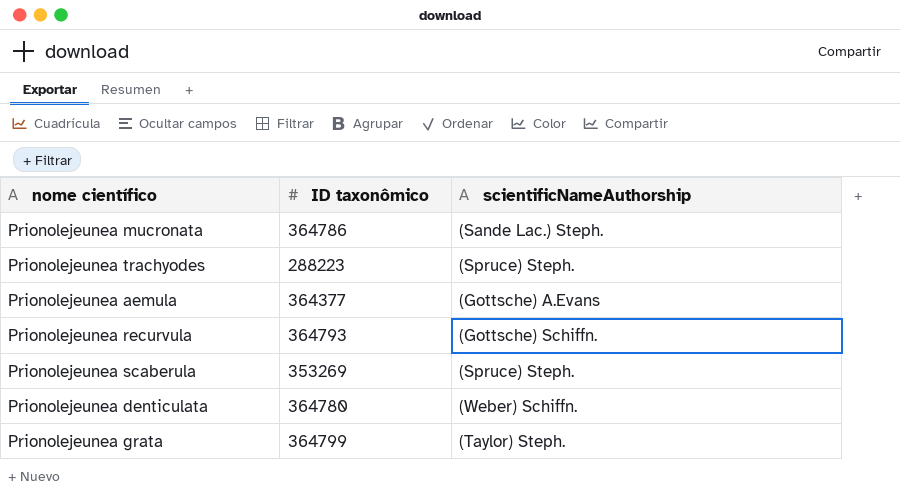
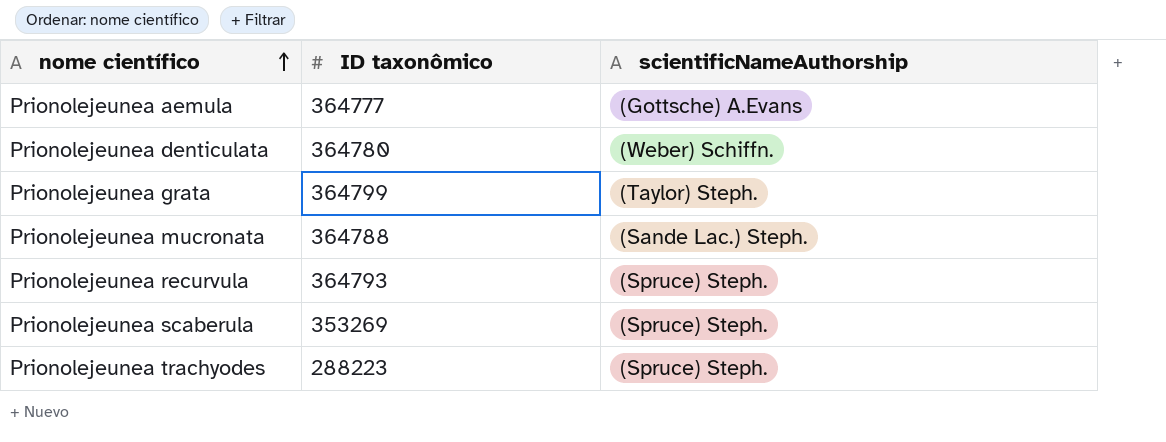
row order: none -> nome científico ascending
Prionolejeunea aemula | ID taxonômico: 364377 -> 364777
Prionolejeunea mucronata | ID taxonômico: 364786 -> 364788
Prionolejeunea recurvula | scientificNameAuthorship: (Gottsche) Schiffn. -> (Spruce) Steph.

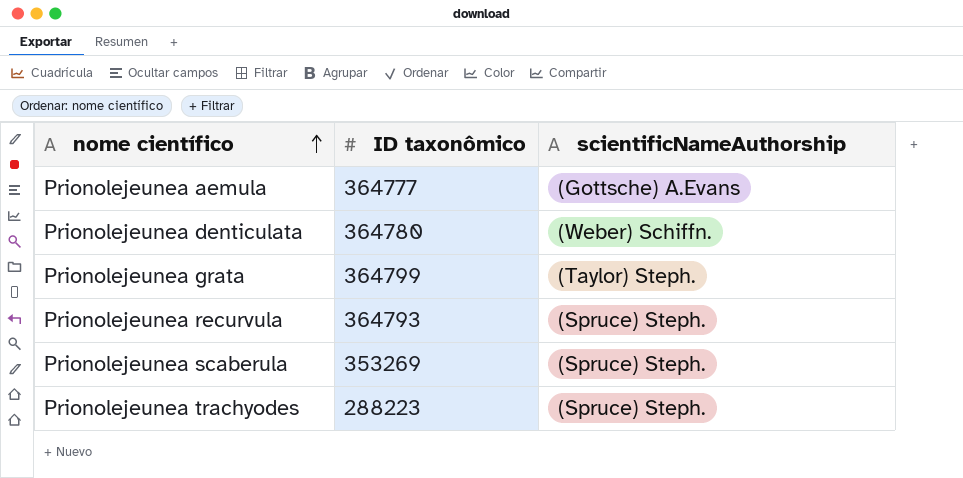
row Prionolejeunea mucronata: 364788 | (Sande Lac.) Steph. -> none

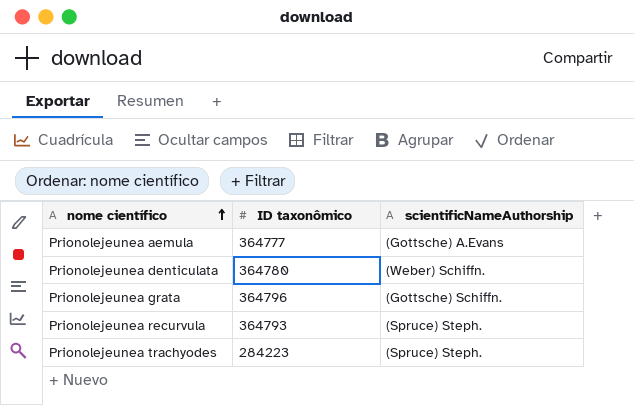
row Prionolejeunea scaberula: 353269 | (Spruce) Steph. -> none
Prionolejeunea grata | ID taxonômico: 364799 -> 364796
Prionolejeunea grata | scientificNameAuthorship: (Taylor) Steph. -> (Gottsche) Schiffn.
Prionolejeunea trachyodes | ID taxonômico: 288223 -> 284223

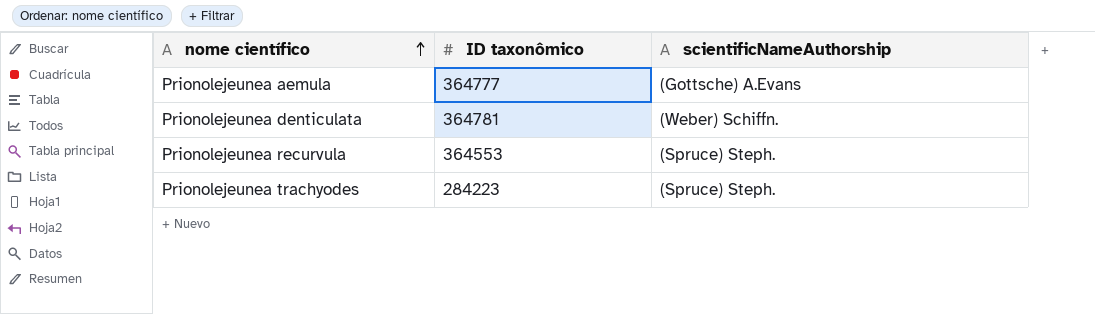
row Prionolejeunea grata: 364796 | (Gottsche) Schiffn. -> none
Prionolejeunea denticulata | ID taxonômico: 364780 -> 364781
Prionolejeunea recurvula | ID taxonômico: 364793 -> 364553

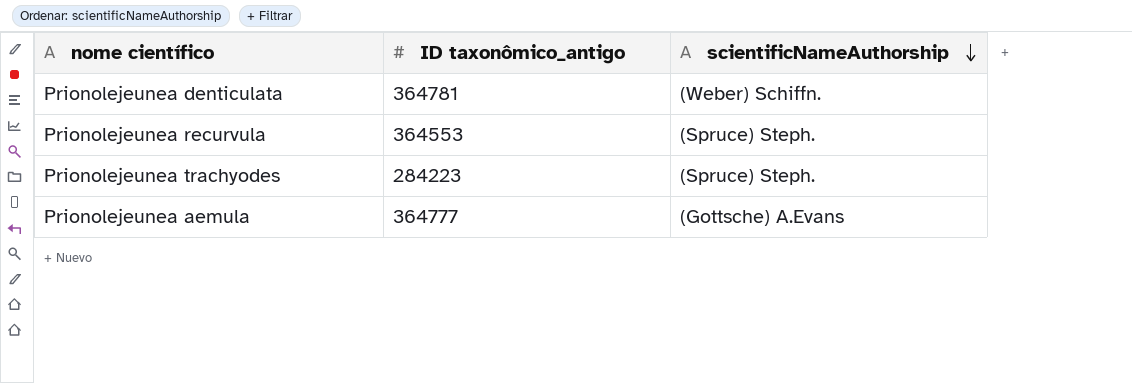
row order: nome científico ascending -> scientificNameAuthorship descending
column name: ID taxonômico -> ID taxonômico_antigo

